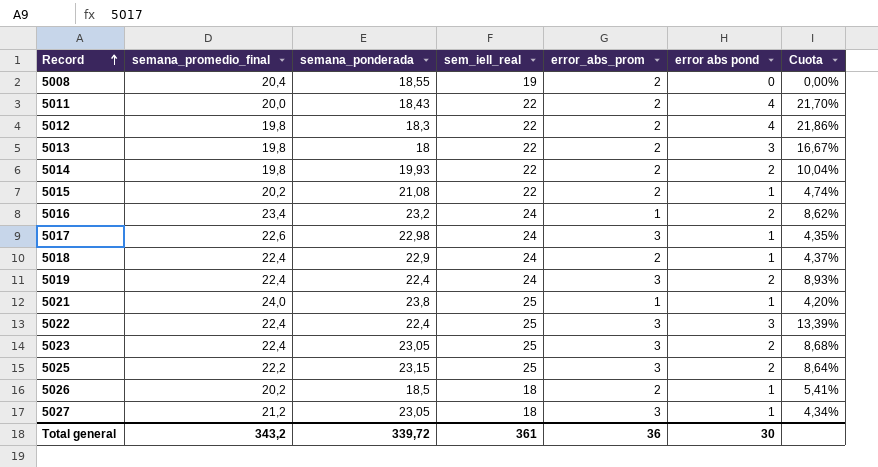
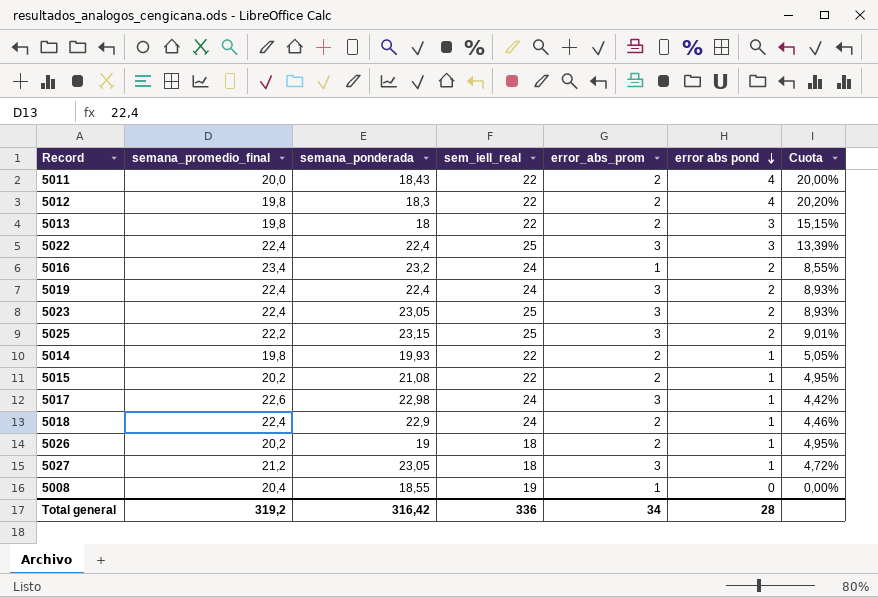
row order: Record ascending -> error abs pond descending
column Cuota | formula: [error abs pond] / [semana_ponderada] -> [error abs pond] / [semana_promedio_final]
row 5021: 24,0 | 23,8 | 25 | 1 | 1 | 4,20% -> none
5014 | error abs pond: 2 -> 1
5026 | semana_ponderada: 18,5 -> 19
5008 | error_abs_prom: 2 -> 1
Total general | semana_promedio_final: 343,2 -> 319,2
Total general | semana_ponderada: 339,72 -> 316,42
Total general | sem_iell_real: 361 -> 336
Total general | error_abs_prom: 36 -> 34
Total general | error abs pond: 30 -> 28

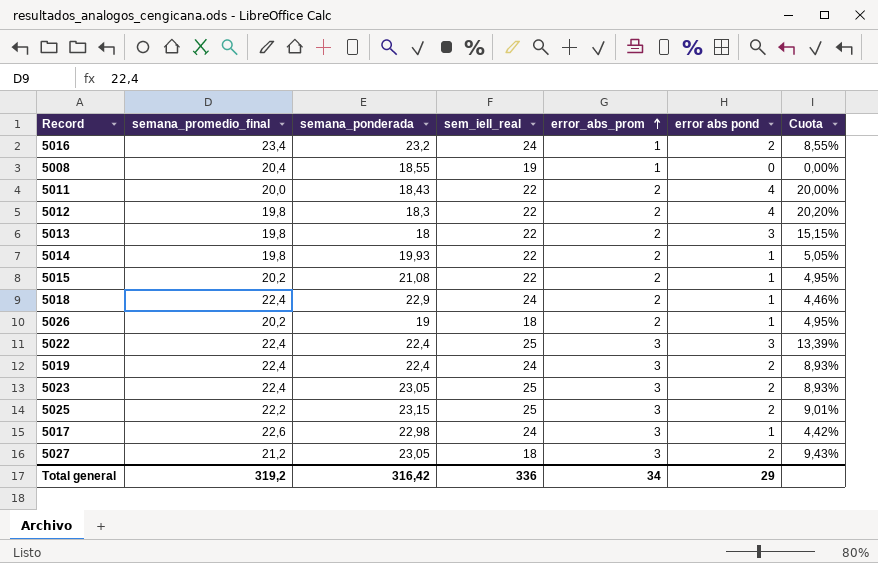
row order: error abs pond descending -> error_abs_prom ascending
5027 | error abs pond: 1 -> 2
5027 | Cuota: 4,72% -> 9,43%
Total general | error abs pond: 28 -> 29

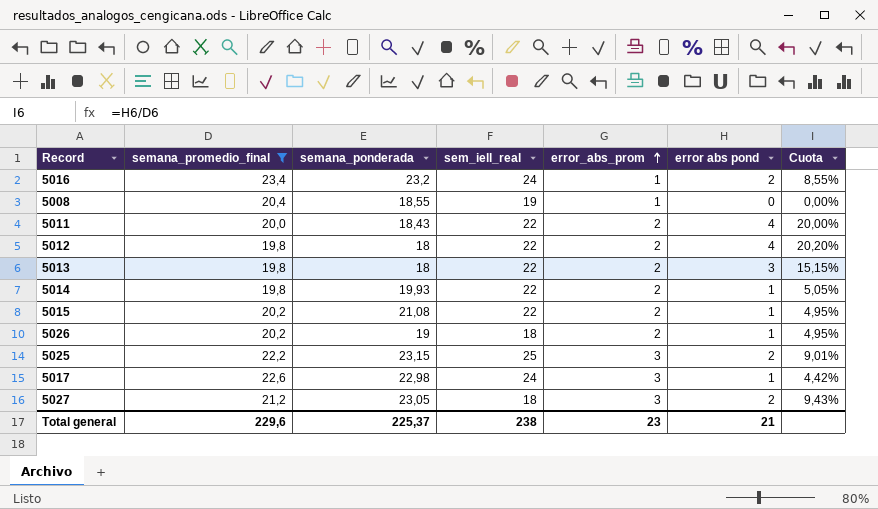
filter: none -> semana_promedio_final != 22,4
5012 | semana_ponderada: 18,3 -> 18
Total general | semana_promedio_final: 319,2 -> 229,6
Total general | semana_ponderada: 316,42 -> 225,37
Total general | sem_iell_real: 336 -> 238
Total general | error_abs_prom: 34 -> 23
Total general | error abs pond: 29 -> 21

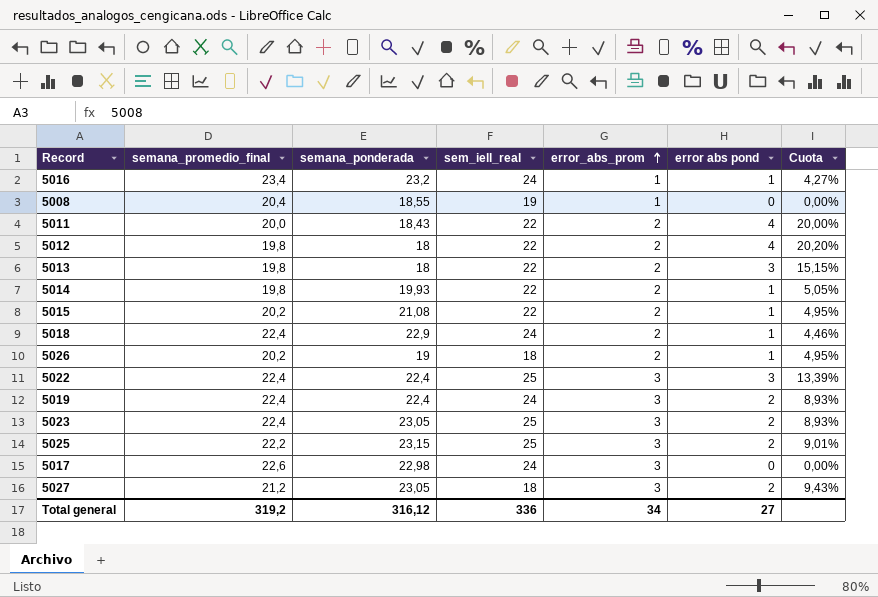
filter: semana_promedio_final != 22,4 -> none
5016 | error abs pond: 2 -> 1
5016 | Cuota: 8,55% -> 4,27%
5017 | error abs pond: 1 -> 0
5017 | Cuota: 4,42% -> 0,00%
Total general | semana_promedio_final: 229,6 -> 319,2
Total general | semana_ponderada: 225,37 -> 316,12
Total general | sem_iell_real: 238 -> 336
Total general | error_abs_prom: 23 -> 34
Total general | error abs pond: 21 -> 27

